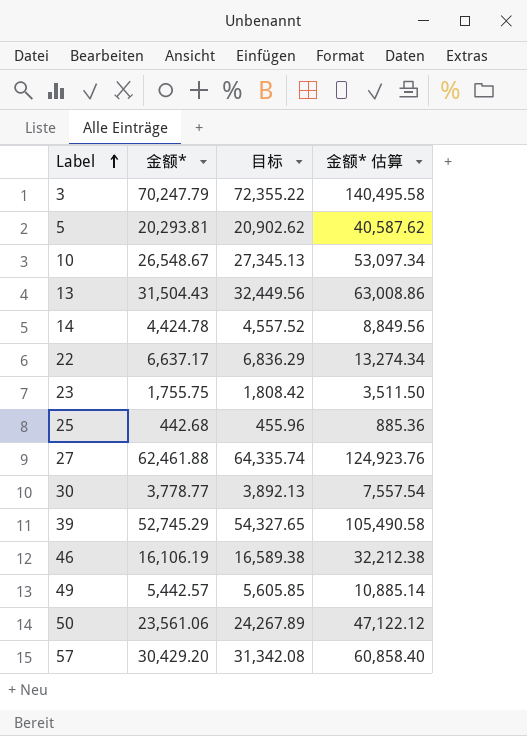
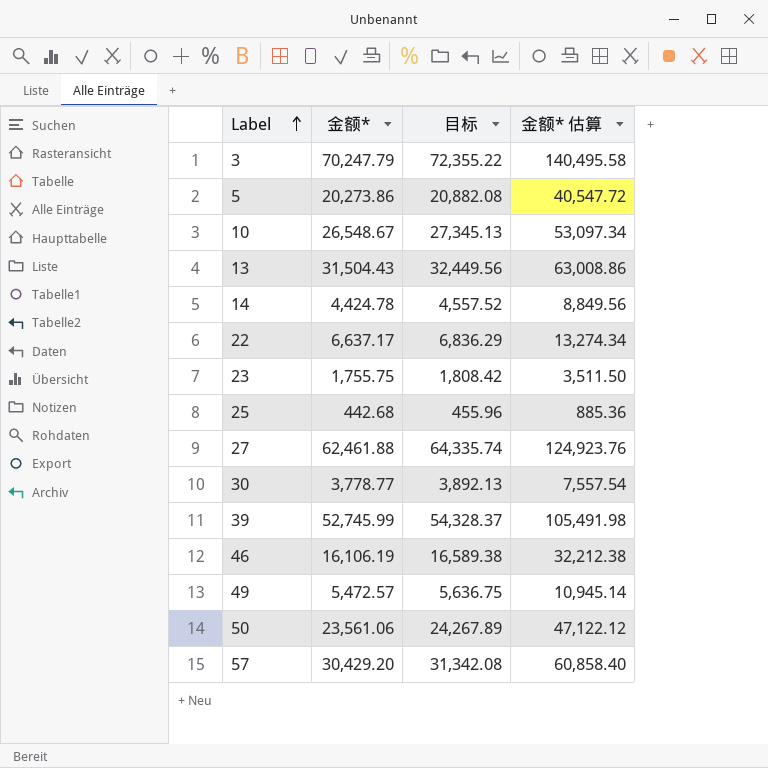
5 | 金额*: 20,293.81 -> 20,273.86
5 | 目标: 20,902.62 -> 20,882.08
5 | 金额* 估算: 40,587.62 -> 40,547.72
39 | 金额*: 52,745.29 -> 52,745.99
39 | 目标: 54,327.65 -> 54,328.37
39 | 金额* 估算: 105,490.58 -> 105,491.98
49 | 金额*: 5,442.57 -> 5,472.57
49 | 目标: 5,605.85 -> 5,636.75
49 | 金额* 估算: 10,885.14 -> 10,945.14

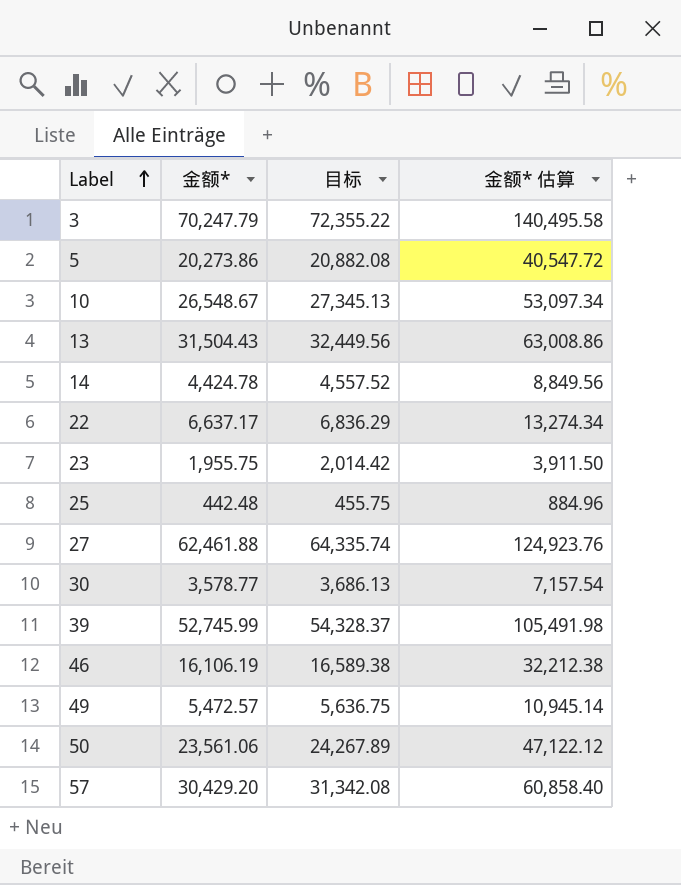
23 | 金额*: 1,755.75 -> 1,955.75
23 | 目标: 1,808.42 -> 2,014.42
23 | 金额* 估算: 3,511.50 -> 3,911.50
25 | 金额*: 442.68 -> 442.48
25 | 目标: 455.96 -> 455.75
25 | 金额* 估算: 885.36 -> 884.96
30 | 金额*: 3,778.77 -> 3,578.77
30 | 目标: 3,892.13 -> 3,686.13
30 | 金额* 估算: 7,557.54 -> 7,157.54

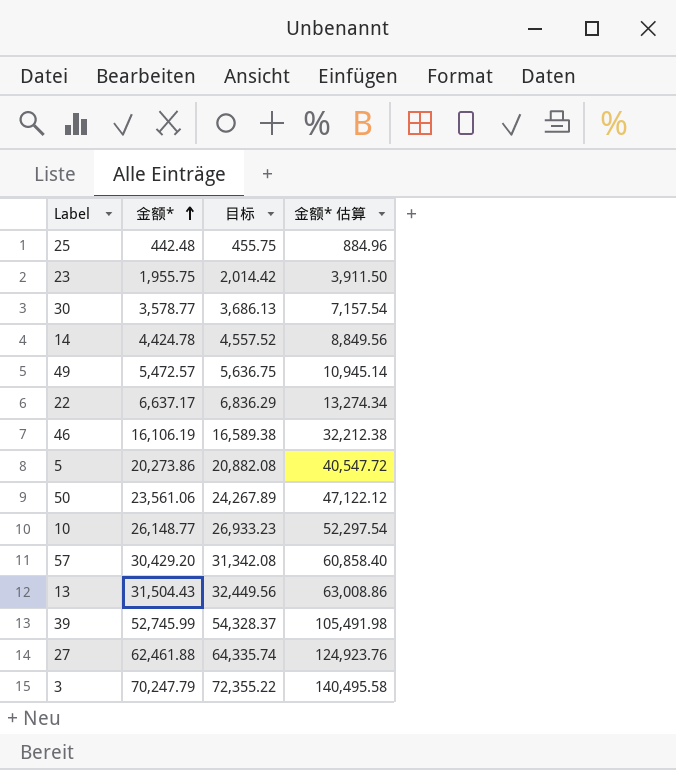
row order: Label ascending -> 金额* ascending
10 | 金额*: 26,548.67 -> 26,148.77
10 | 目标: 27,345.13 -> 26,933.23
10 | 金额* 估算: 53,097.34 -> 52,297.54

